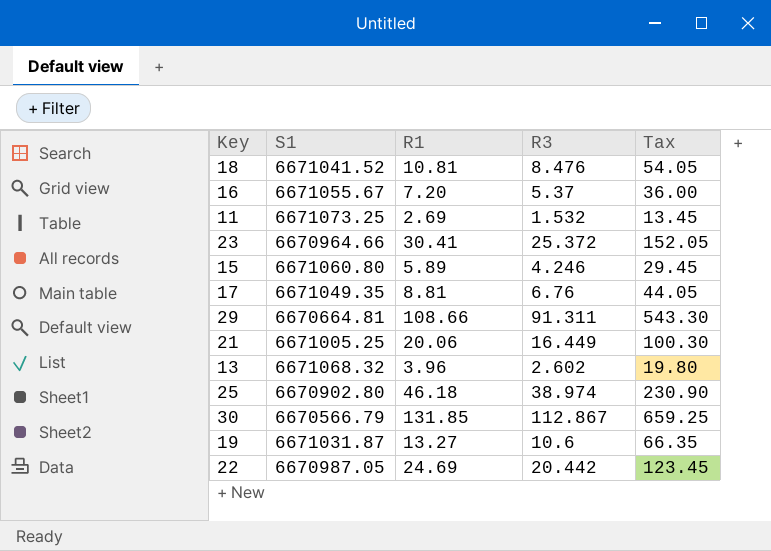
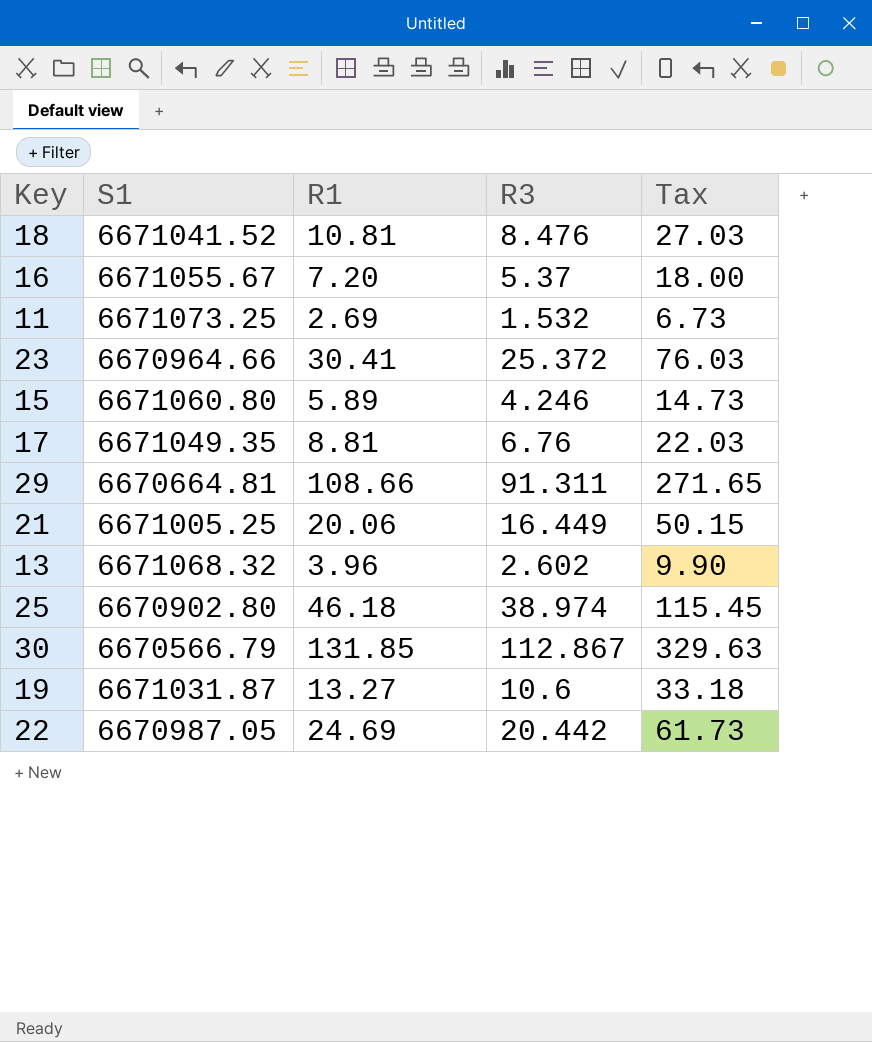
column Tax | formula: [R1] * 5 -> [R1] * 2.5

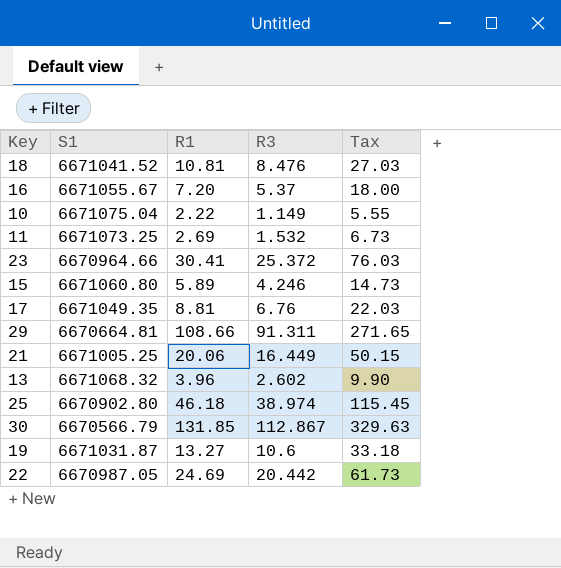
row 10: none -> 6671075.04 | 2.22 | 1.149 | 5.55

